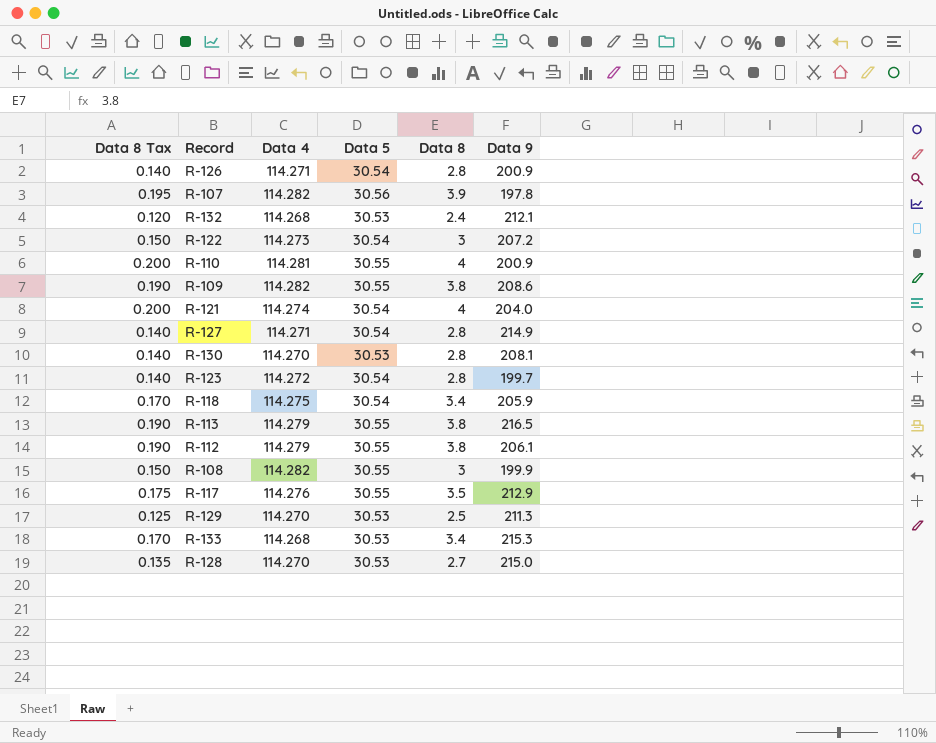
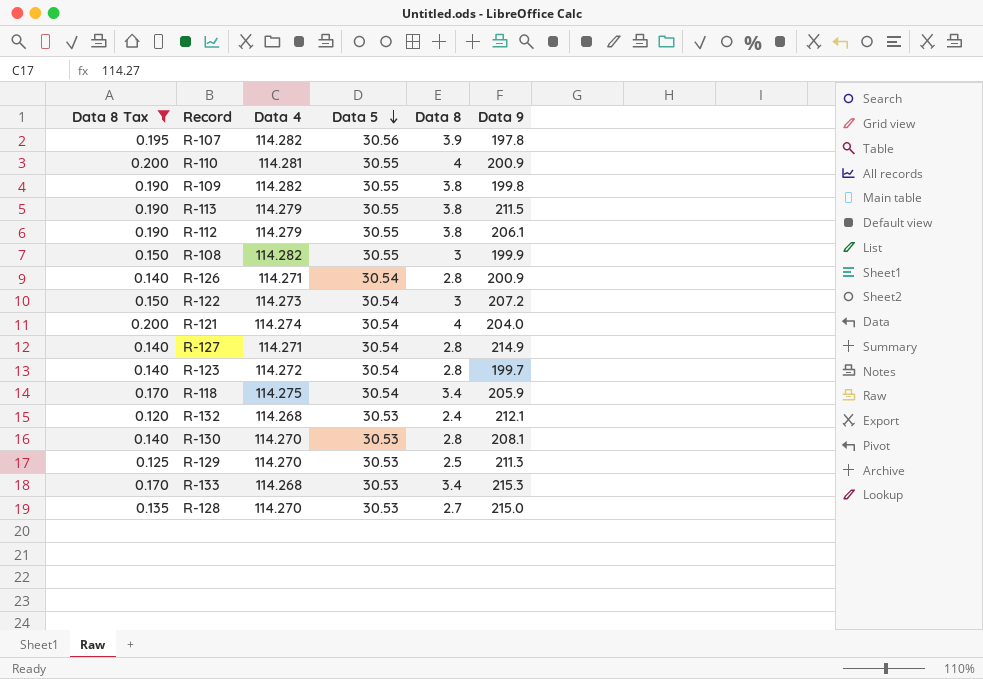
filter: none -> Data 8 Tax != 0.175
row order: none -> Data 5 descending
R-109 | Data 9: 208.6 -> 199.8
R-113 | Data 9: 216.5 -> 211.5

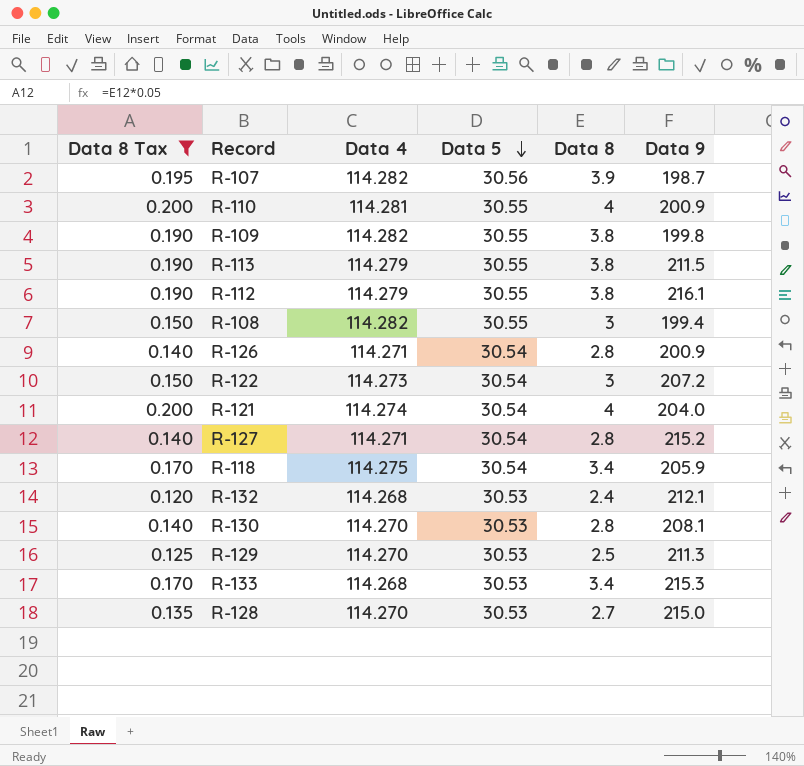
row R-123: 0.140 | 114.272 | 30.54 | 2.8 | 199.7 -> none
R-107 | Data 9: 197.8 -> 198.7
R-112 | Data 9: 206.1 -> 216.1
R-108 | Data 9: 199.9 -> 199.4
R-127 | Data 9: 214.9 -> 215.2

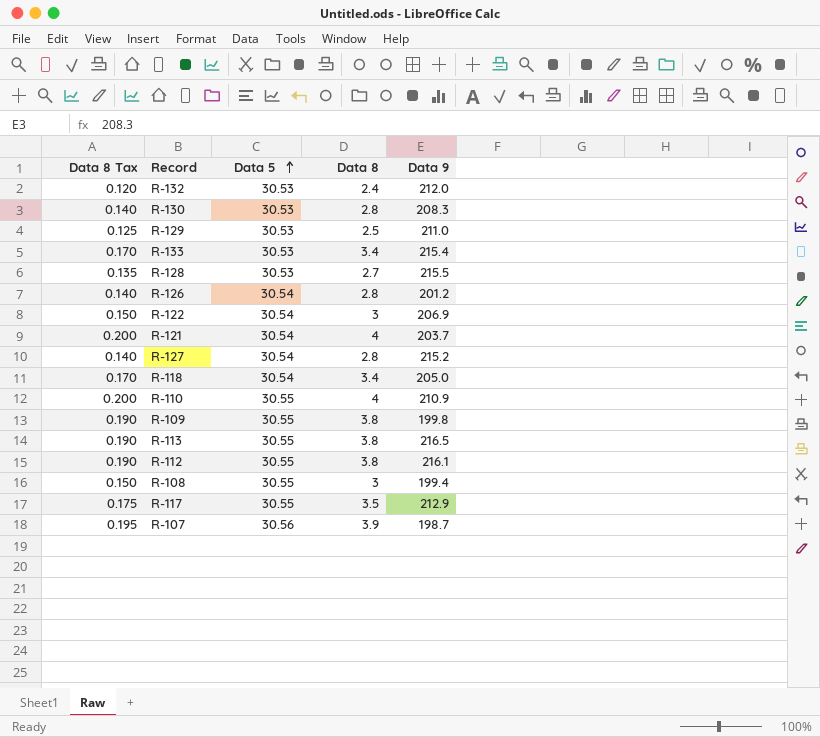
filter: Data 8 Tax != 0.175 -> none
row order: Data 5 descending -> Data 5 ascending
column Data 4 | position: 3 -> none
R-132 | Data 9: 212.1 -> 212.0
R-130 | Data 9: 208.1 -> 208.3
R-129 | Data 9: 211.3 -> 211.0
R-133 | Data 9: 215.3 -> 215.4
R-128 | Data 9: 215.0 -> 215.5
R-126 | Data 9: 200.9 -> 201.2
R-122 | Data 9: 207.2 -> 206.9
R-121 | Data 9: 204.0 -> 203.7
R-118 | Data 9: 205.9 -> 205.0
R-110 | Data 9: 200.9 -> 210.9
R-113 | Data 9: 211.5 -> 216.5

